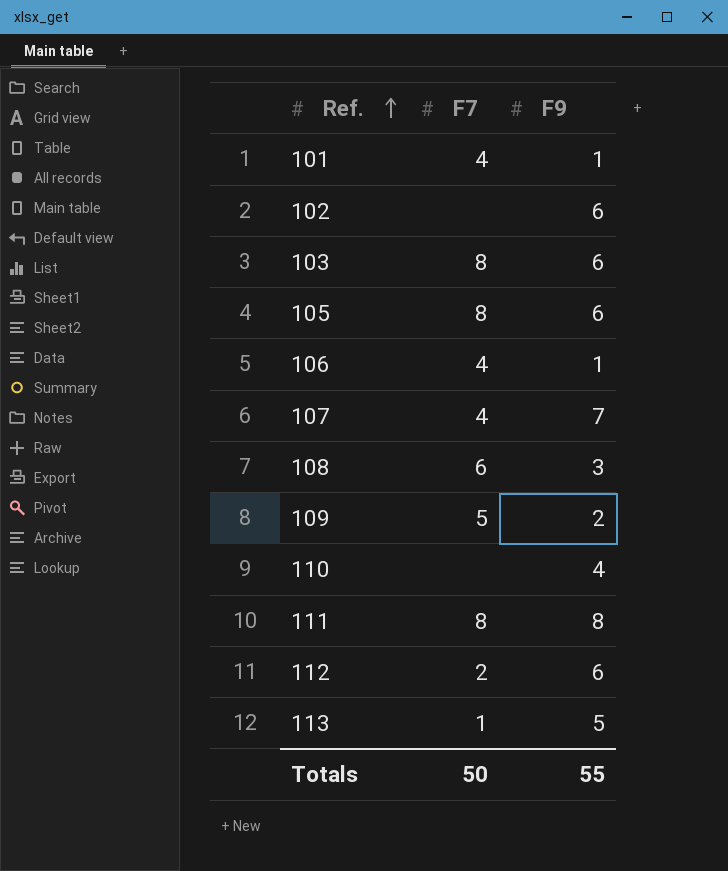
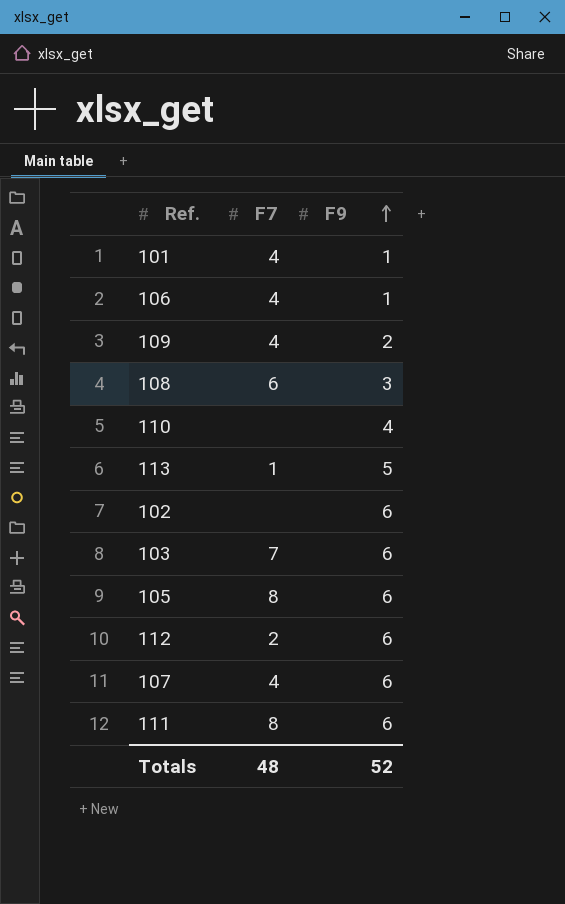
row order: Ref. ascending -> F9 ascending
109 | F7: 5 -> 4
103 | F7: 8 -> 7
107 | F9: 7 -> 6
111 | F9: 8 -> 6
Totals | F7: 50 -> 48
Totals | F9: 55 -> 52

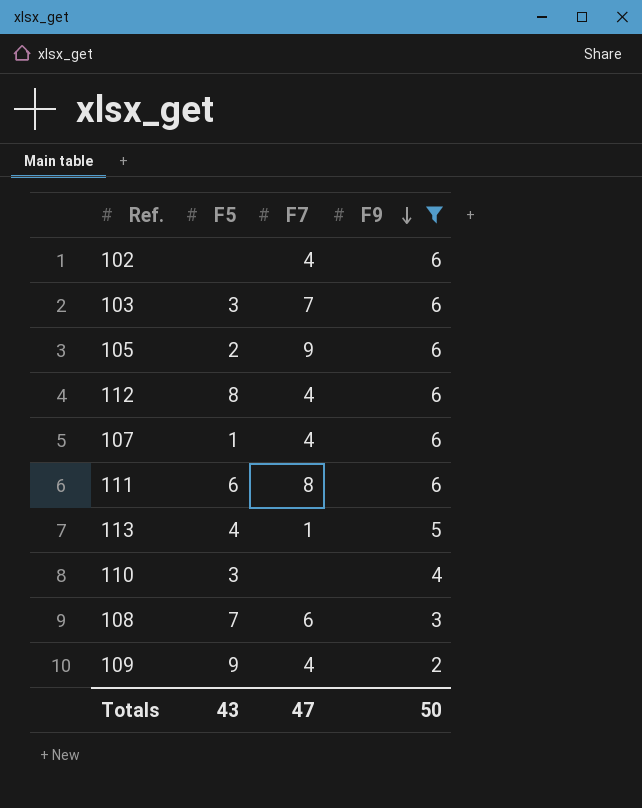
filter: none -> F9 != 1
row order: F9 ascending -> F9 descending
column F5 | position: none -> 2
102 | F7: none -> 4
105 | F7: 8 -> 9
112 | F7: 2 -> 4
Totals | F7: 48 -> 47
Totals | F9: 52 -> 50

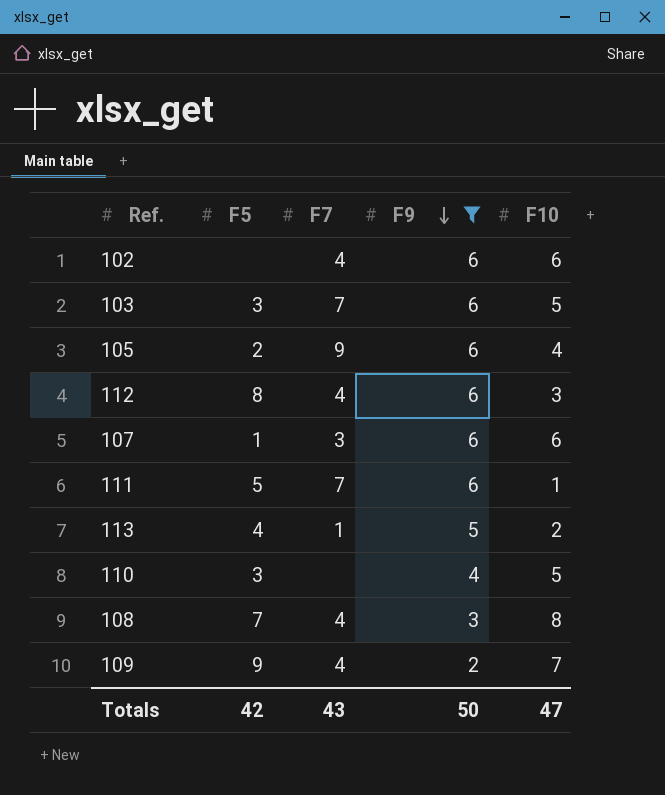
column F10 | position: none -> 5
107 | F7: 4 -> 3
111 | F5: 6 -> 5
111 | F7: 8 -> 7
108 | F7: 6 -> 4
Totals | F5: 43 -> 42
Totals | F7: 47 -> 43

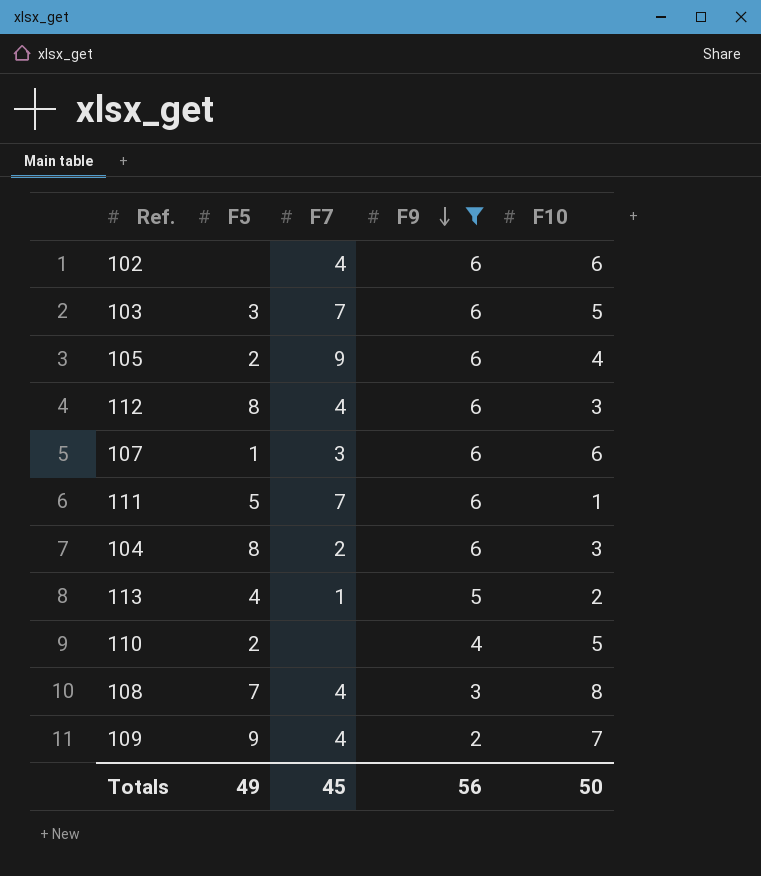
row 104: none -> 8 | 2 | 6 | 3
110 | F5: 3 -> 2
Totals | F5: 42 -> 49
Totals | F7: 43 -> 45
Totals | F9: 50 -> 56
Totals | F10: 47 -> 50

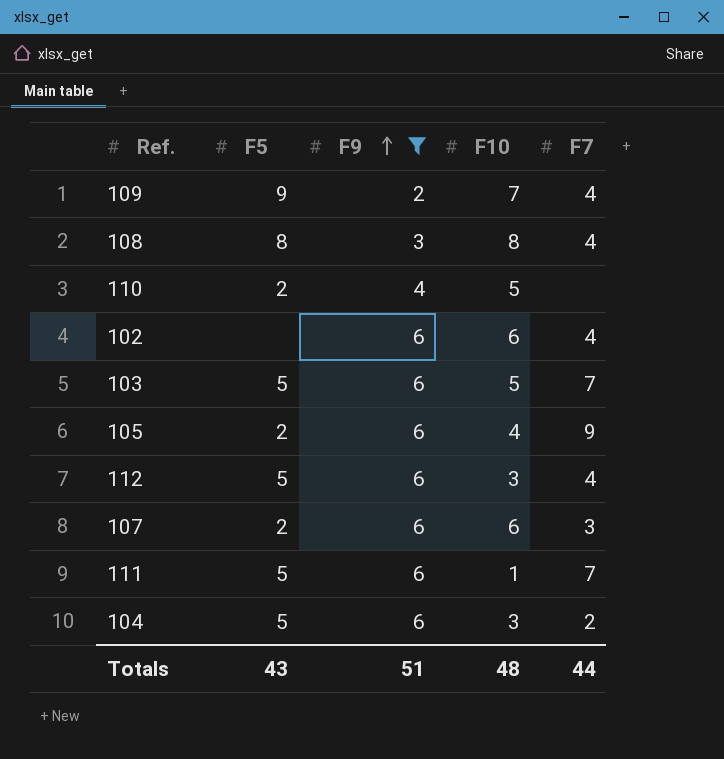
row order: F9 descending -> F9 ascending
column F7 | position: 3 -> 5
row 113: 4 | 1 | 5 | 2 -> none
108 | F5: 7 -> 8
103 | F5: 3 -> 5
112 | F5: 8 -> 5
107 | F5: 1 -> 2
104 | F5: 8 -> 5
Totals | F5: 49 -> 43
Totals | F9: 56 -> 51
Totals | F10: 50 -> 48
Totals | F7: 45 -> 44

